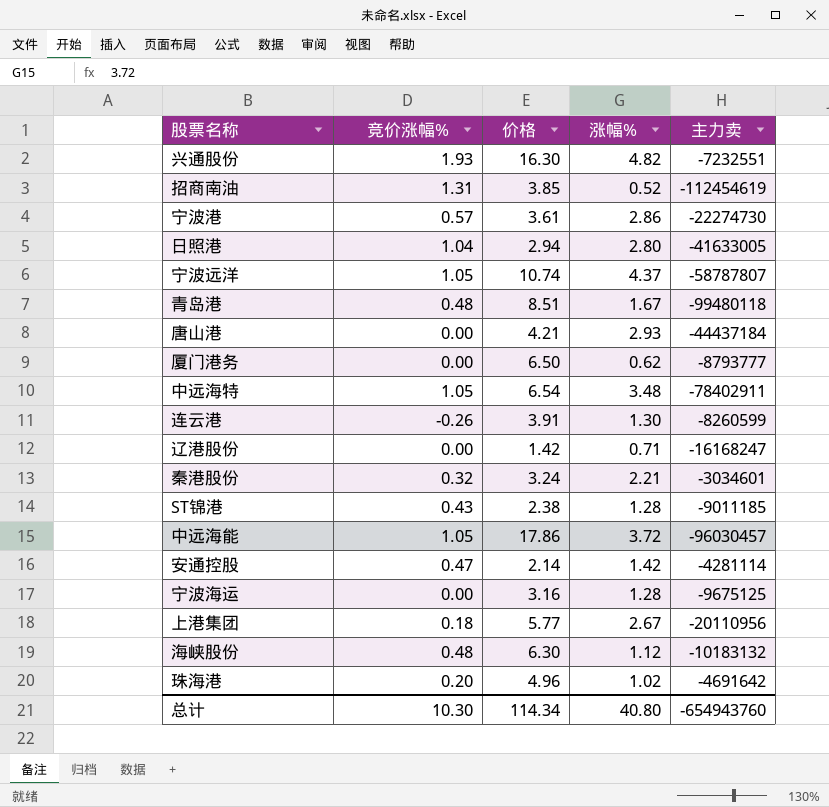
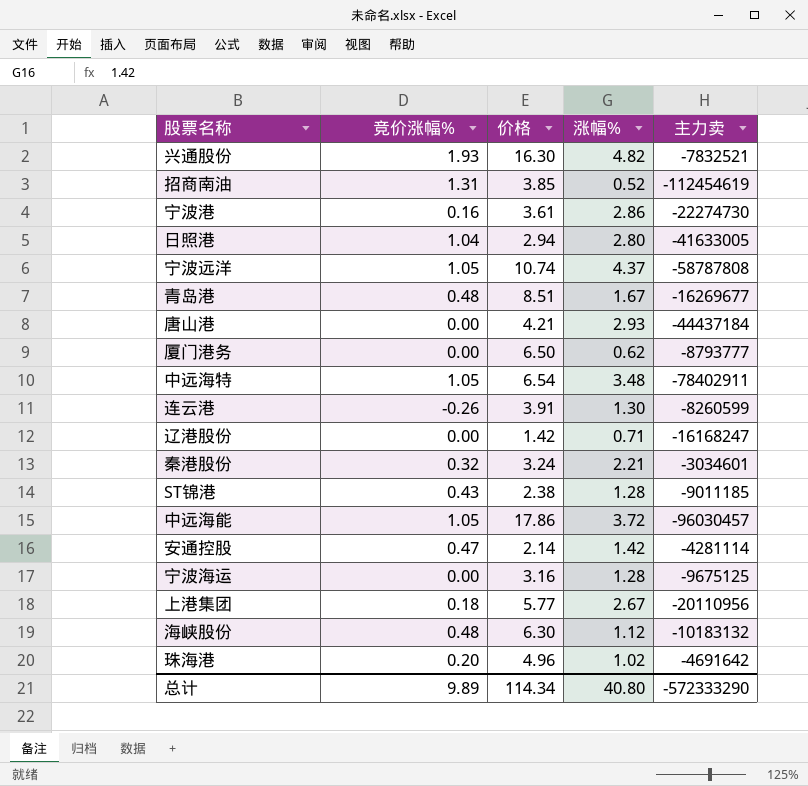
兴通股份 | 主力卖: -7232551 -> -7832521
宁波港 | 竞价涨幅%: 0.57 -> 0.16
宁波远洋 | 主力卖: -58787807 -> -58787808
青岛港 | 主力卖: -99480118 -> -16269677
总计 | 竞价涨幅%: 10.30 -> 9.89
总计 | 主力卖: -654943760 -> -572333290

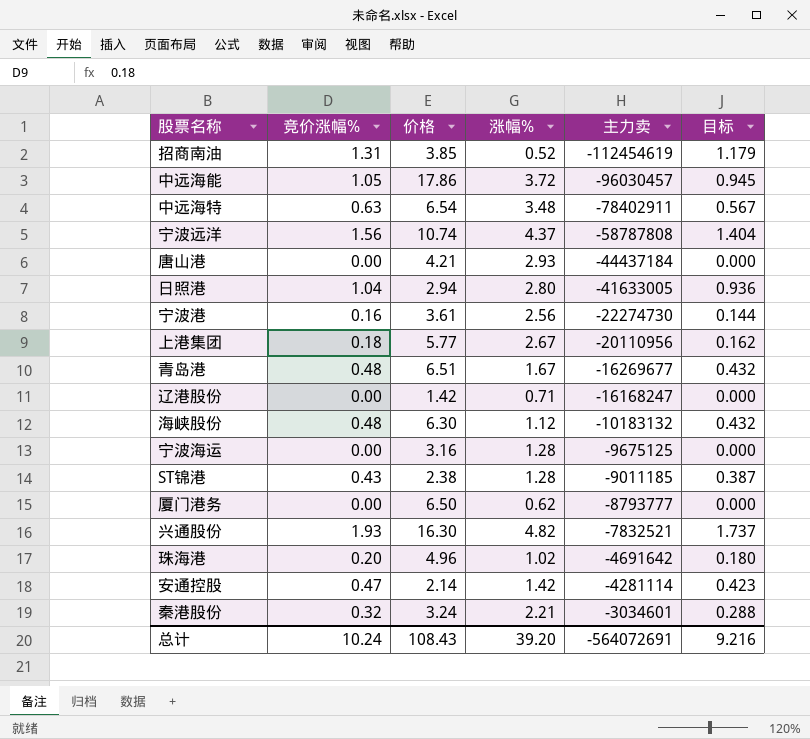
row order: none -> 主力卖 ascending
column 目标 | formula: none -> [竞价涨幅%] * 0.9
row 连云港: -0.26 | 3.91 | 1.30 | -8260599 -> none
中远海特 | 竞价涨幅%: 1.05 -> 0.63
宁波远洋 | 竞价涨幅%: 1.05 -> 1.56
宁波港 | 涨幅%: 2.86 -> 2.56
青岛港 | 价格: 8.51 -> 6.51
总计 | 竞价涨幅%: 9.89 -> 10.24
总计 | 价格: 114.34 -> 108.43
总计 | 涨幅%: 40.80 -> 39.20
总计 | 主力卖: -572333290 -> -564072691

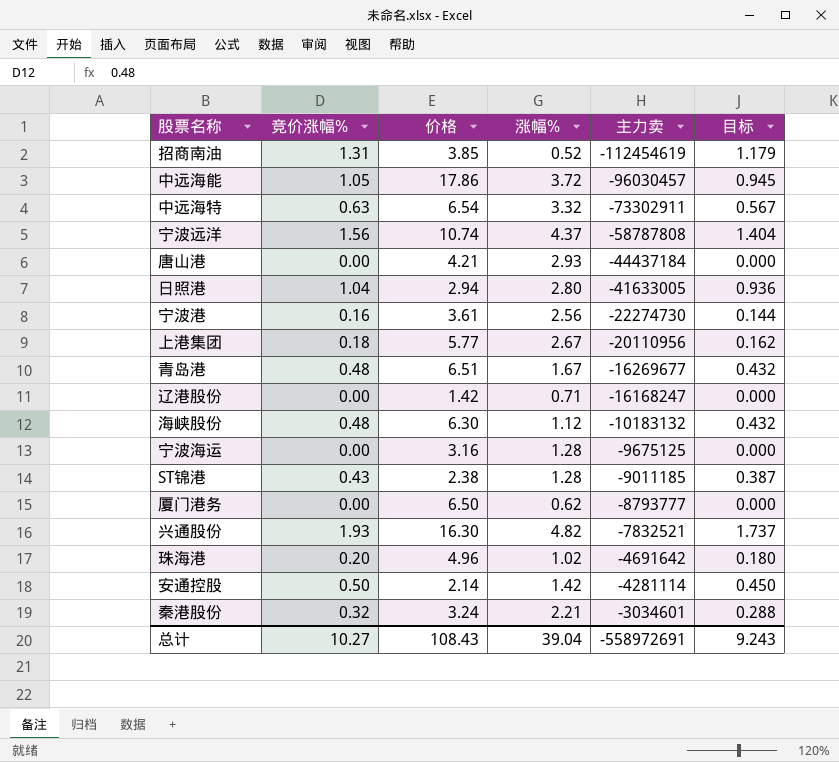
中远海特 | 涨幅%: 3.48 -> 3.32
中远海特 | 主力卖: -78402911 -> -73302911
安通控股 | 竞价涨幅%: 0.47 -> 0.50
安通控股 | 目标: 0.423 -> 0.450
总计 | 竞价涨幅%: 10.24 -> 10.27
总计 | 涨幅%: 39.20 -> 39.04
总计 | 主力卖: -564072691 -> -558972691
总计 | 目标: 9.216 -> 9.243

